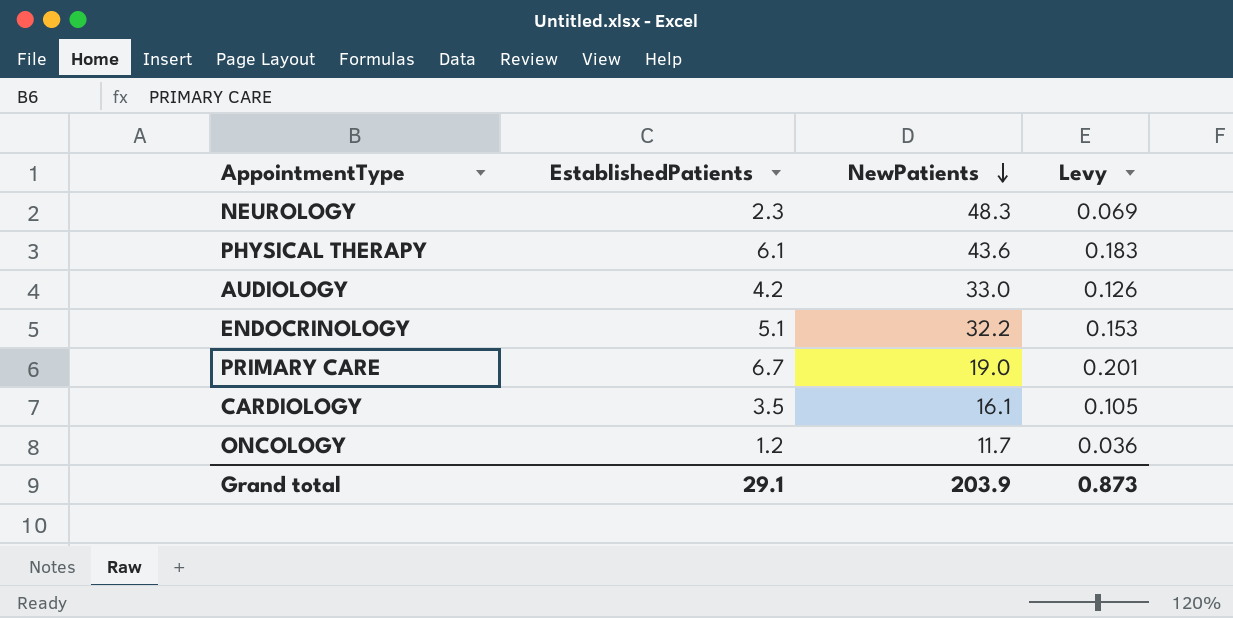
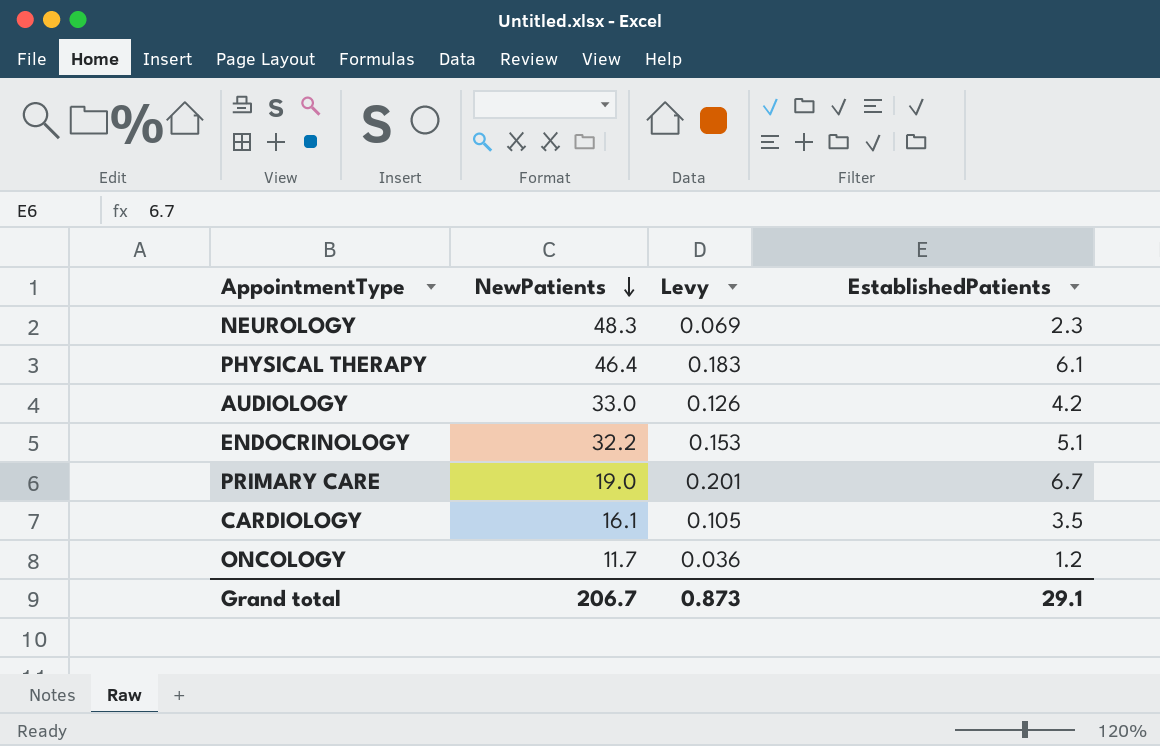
column EstablishedPatients | position: 2 -> 4
PHYSICAL THERAPY | NewPatients: 43.6 -> 46.4
Grand total | NewPatients: 203.9 -> 206.7

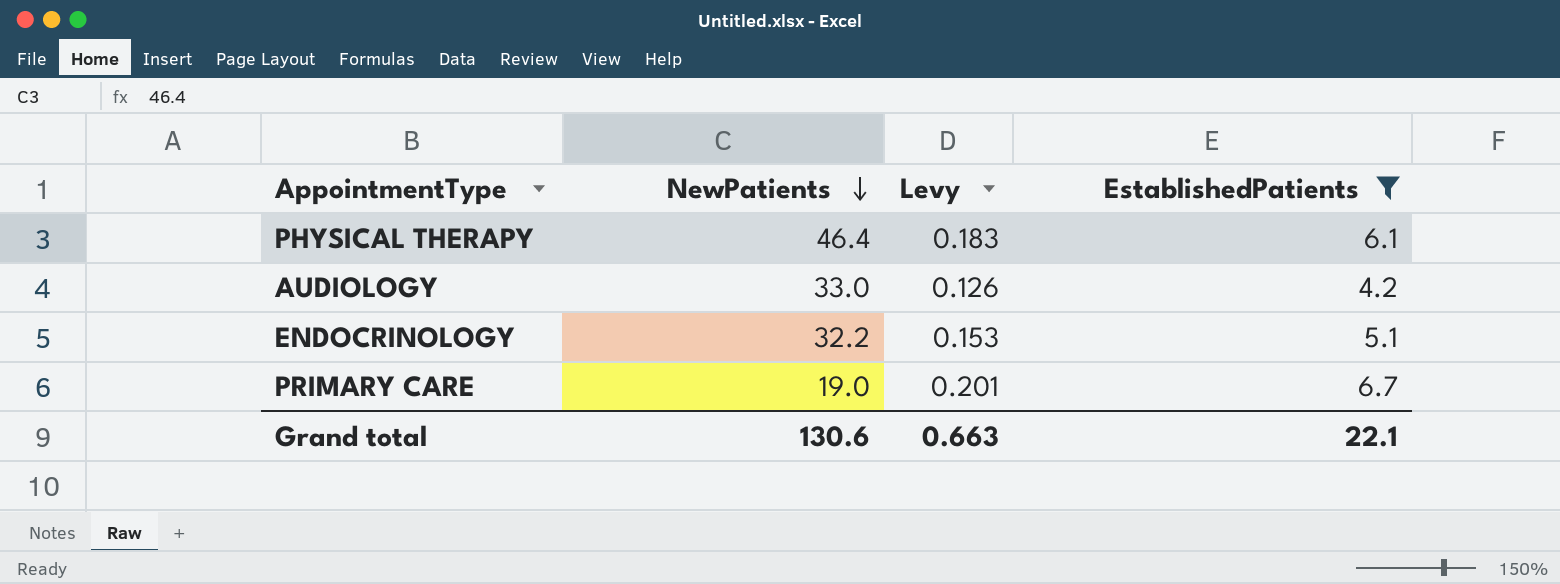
filter: none -> EstablishedPatients >= 4.2
Grand total | NewPatients: 206.7 -> 130.6
Grand total | Levy: 0.873 -> 0.663
Grand total | EstablishedPatients: 29.1 -> 22.1

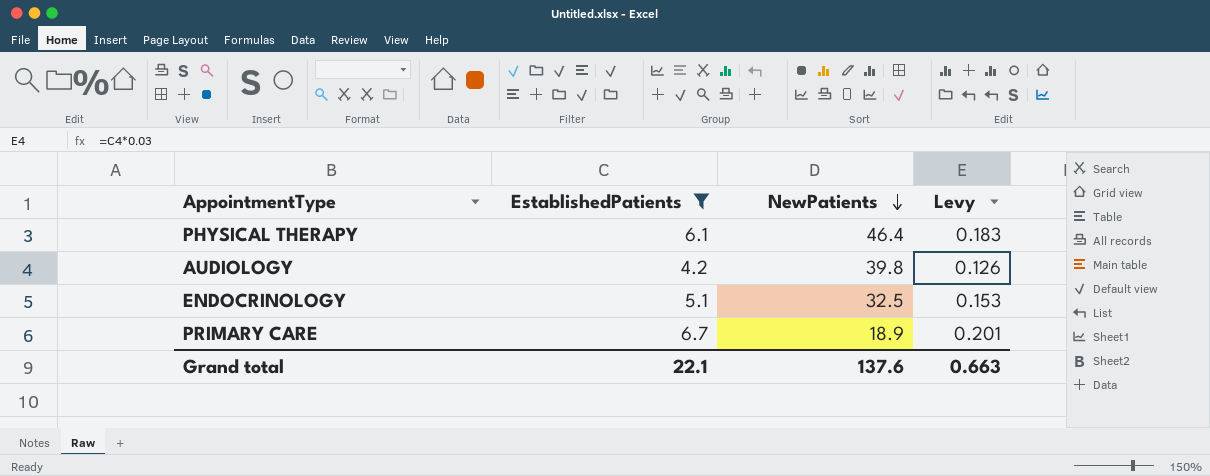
column EstablishedPatients | position: 4 -> 2
AUDIOLOGY | NewPatients: 33.0 -> 39.8
ENDOCRINOLOGY | NewPatients: 32.2 -> 32.5
PRIMARY CARE | NewPatients: 19.0 -> 18.9
Grand total | NewPatients: 130.6 -> 137.6

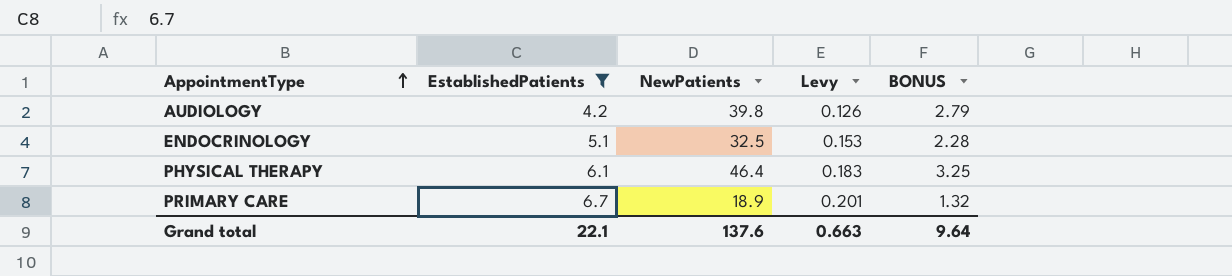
row order: NewPatients descending -> AppointmentType ascending
column BONUS | formula: none -> [NewPatients] * 0.07

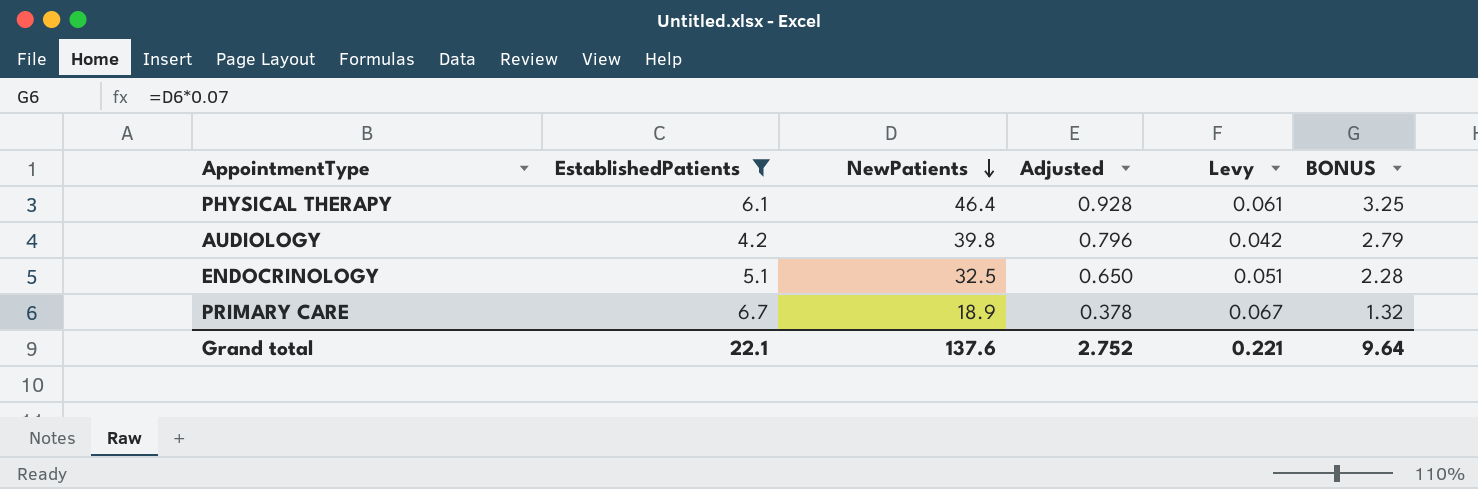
row order: AppointmentType ascending -> NewPatients descending
column Adjusted | formula: none -> [NewPatients] * 0.02
column Levy | formula: [EstablishedPatients] * 0.03 -> [EstablishedPatients] * 0.01
Grand total | Levy: 0.663 -> 0.221

